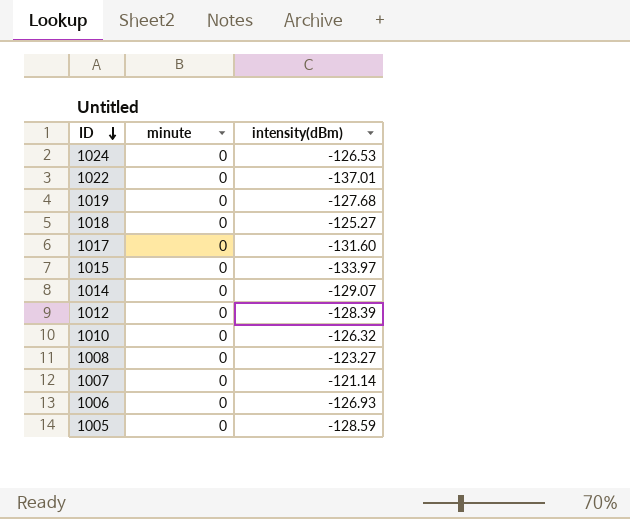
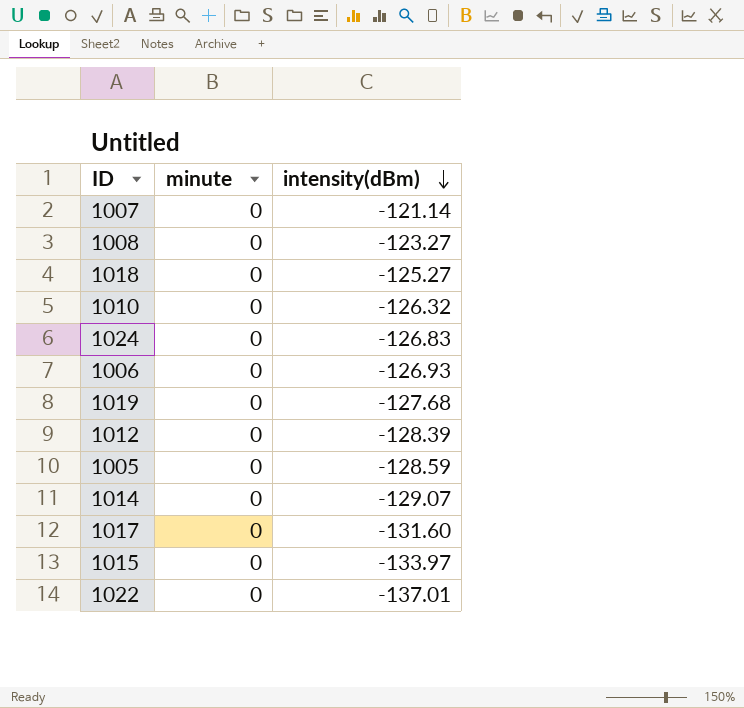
row order: ID descending -> intensity(dBm) descending
1024 | intensity(dBm): -126.53 -> -126.83

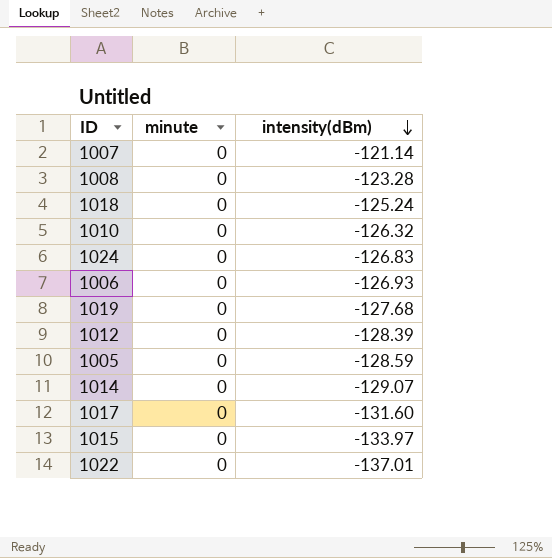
1008 | intensity(dBm): -123.27 -> -123.28
1018 | intensity(dBm): -125.27 -> -125.24

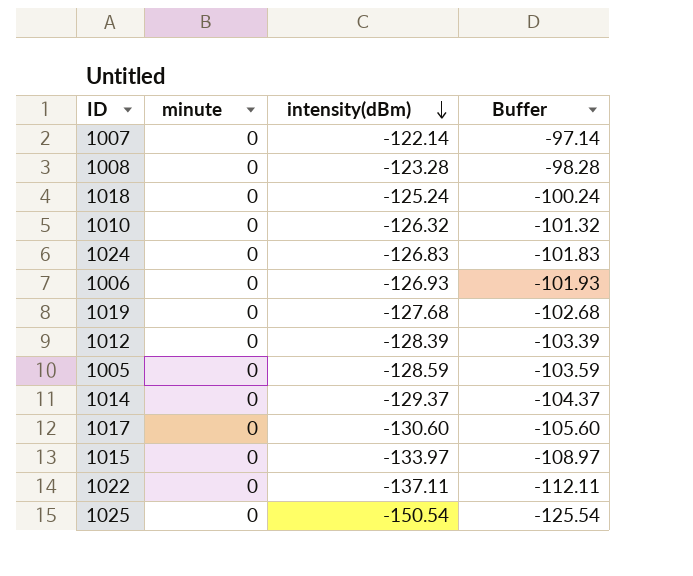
column Buffer | formula: none -> [intensity(dBm)] + 25
1007 | intensity(dBm): -121.14 -> -122.14
1014 | intensity(dBm): -129.07 -> -129.37
1017 | intensity(dBm): -131.60 -> -130.60
1022 | intensity(dBm): -137.01 -> -137.11
row 1025: none -> 0 | -150.54 | -125.54

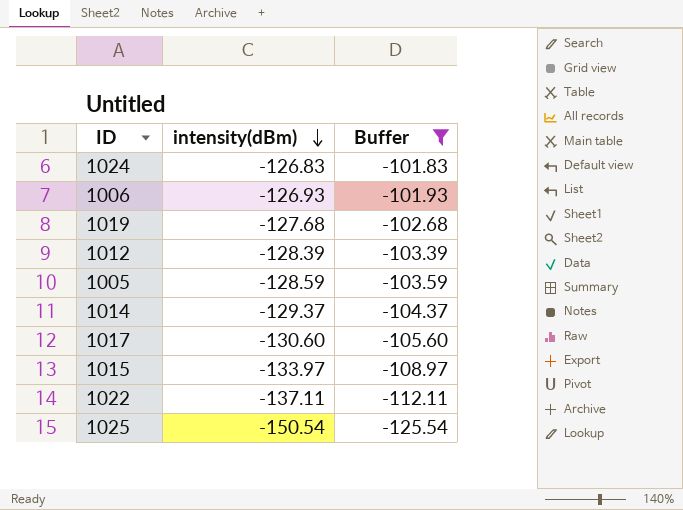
filter: none -> Buffer <= -101.83
column minute | position: 2 -> none

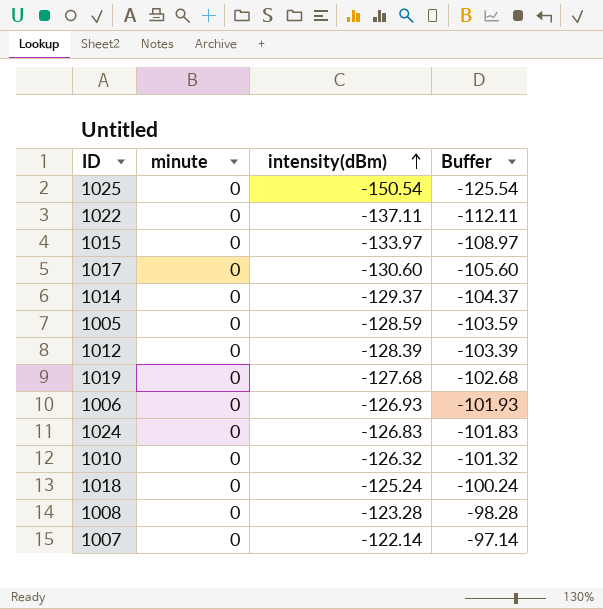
filter: Buffer <= -101.83 -> none
row order: intensity(dBm) descending -> intensity(dBm) ascending
column minute | position: none -> 2

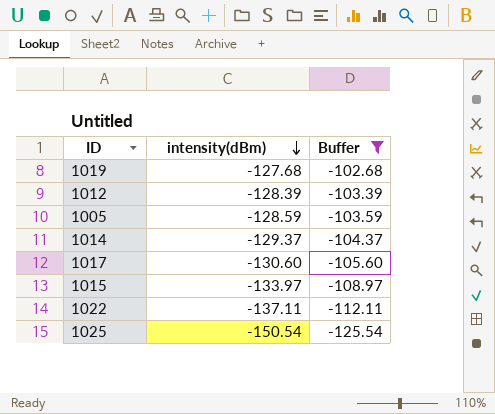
filter: none -> Buffer <= -102.68
row order: intensity(dBm) ascending -> intensity(dBm) descending
column minute | position: 2 -> none

